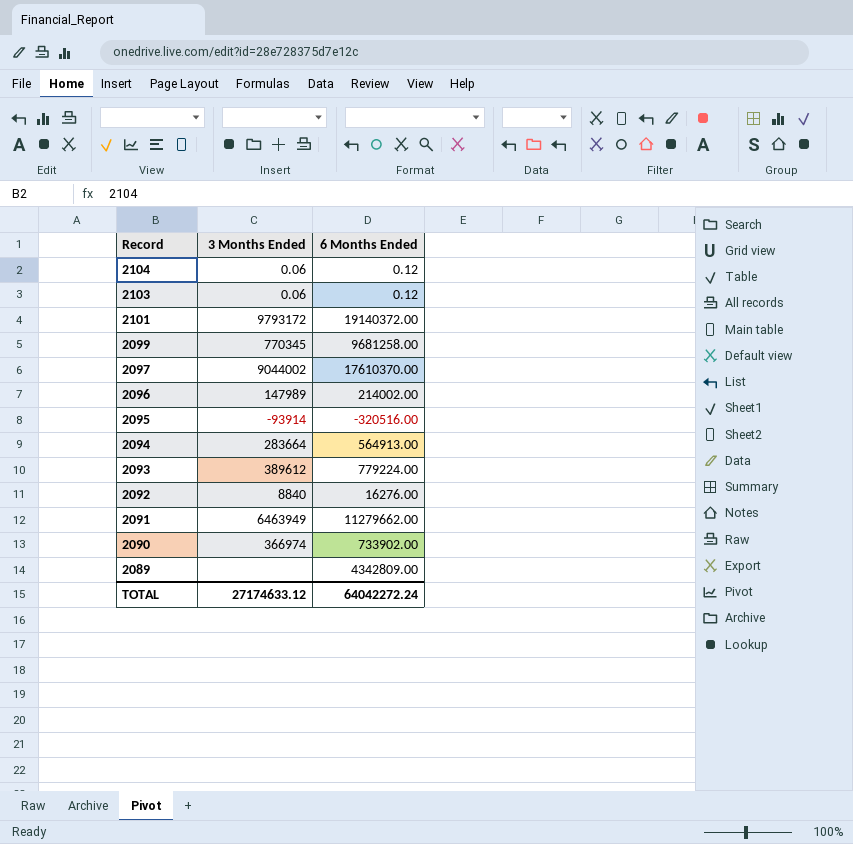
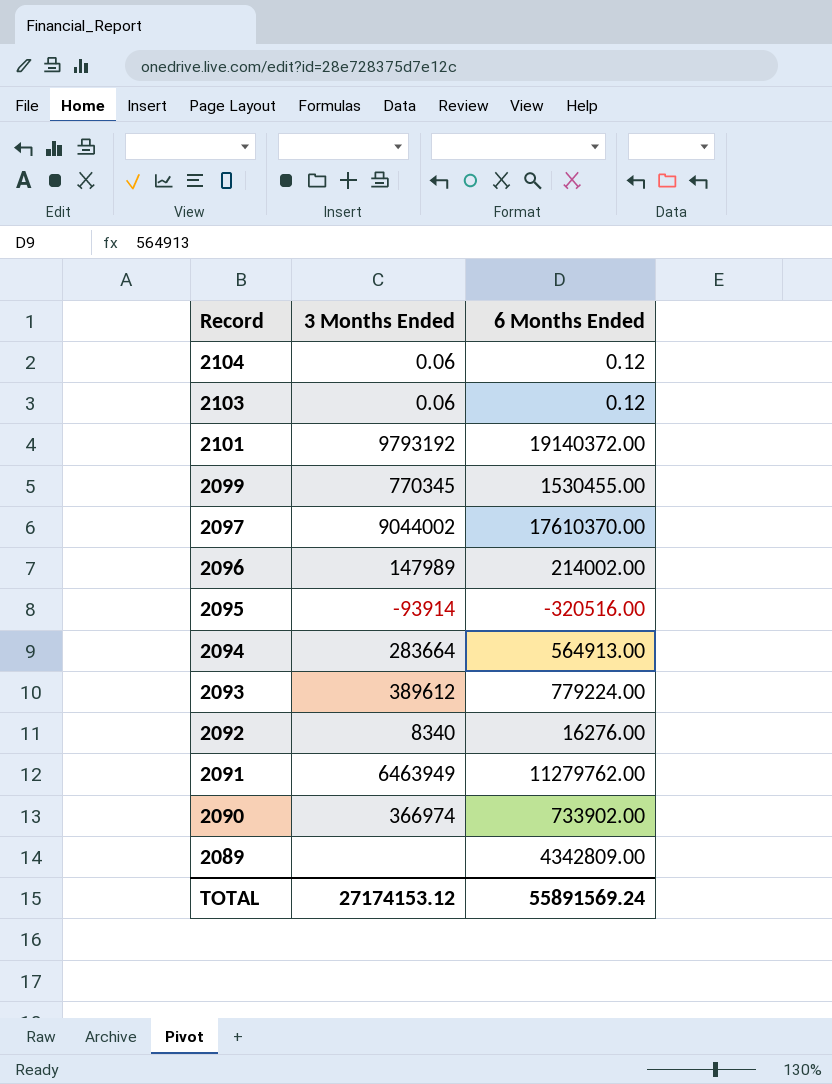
2101 | 3 Months Ended: 9793172 -> 9793192
2099 | 6 Months Ended: 9681258.00 -> 1530455.00
2092 | 3 Months Ended: 8840 -> 8340
2091 | 6 Months Ended: 11279662.00 -> 11279762.00
TOTAL | 3 Months Ended: 27174633.12 -> 27174153.12
TOTAL | 6 Months Ended: 64042272.24 -> 55891569.24

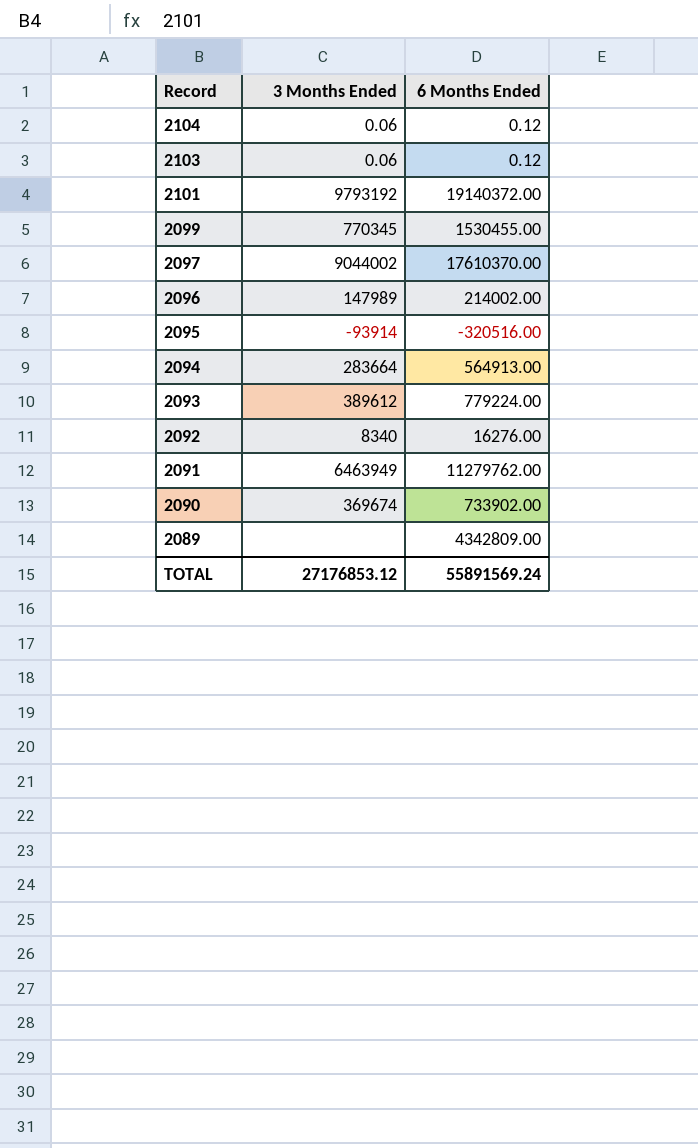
2090 | 3 Months Ended: 366974 -> 369674
TOTAL | 3 Months Ended: 27174153.12 -> 27176853.12

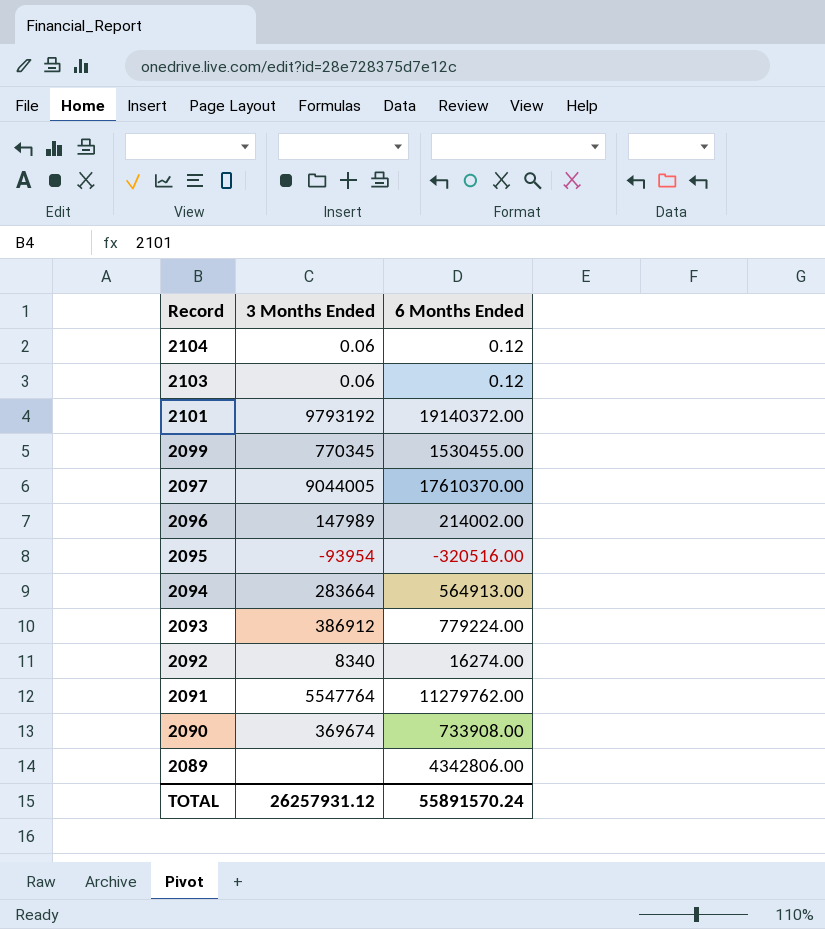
2097 | 3 Months Ended: 9044002 -> 9044005
2095 | 3 Months Ended: -93914 -> -93954
2093 | 3 Months Ended: 389612 -> 386912
2092 | 6 Months Ended: 16276.00 -> 16274.00
2091 | 3 Months Ended: 6463949 -> 5547764
2090 | 6 Months Ended: 733902.00 -> 733908.00
2089 | 6 Months Ended: 4342809.00 -> 4342806.00
TOTAL | 3 Months Ended: 27176853.12 -> 26257931.12
TOTAL | 6 Months Ended: 55891569.24 -> 55891570.24

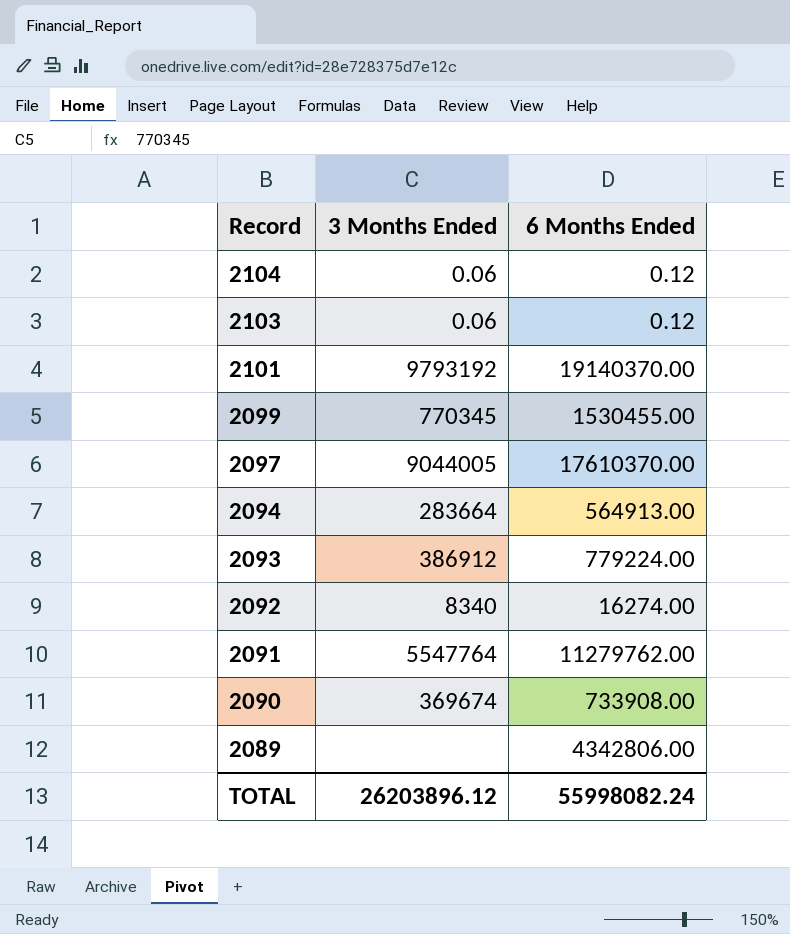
row 2096: 147989 | 214002.00 -> none
row 2095: -93954 | -320516.00 -> none
2101 | 6 Months Ended: 19140372.00 -> 19140370.00
TOTAL | 3 Months Ended: 26257931.12 -> 26203896.12
TOTAL | 6 Months Ended: 55891570.24 -> 55998082.24

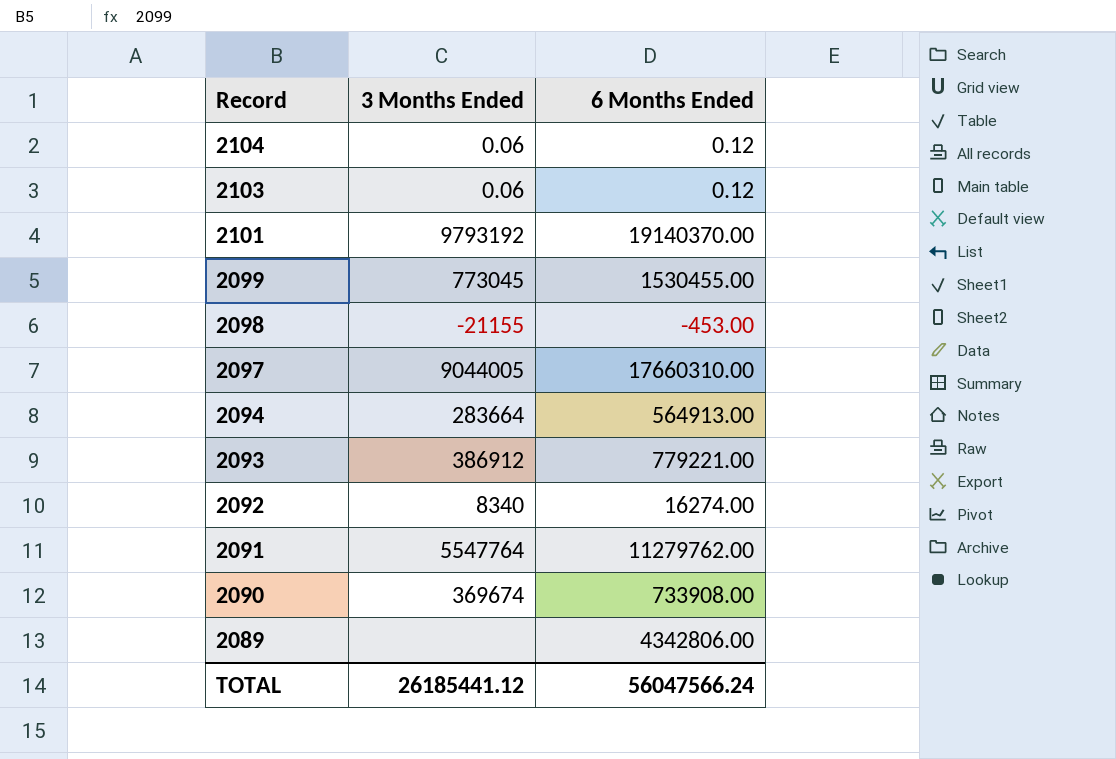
2099 | 3 Months Ended: 770345 -> 773045
row 2098: none -> -21155 | -453.00
2097 | 6 Months Ended: 17610370.00 -> 17660310.00
2093 | 6 Months Ended: 779224.00 -> 779221.00
TOTAL | 3 Months Ended: 26203896.12 -> 26185441.12
TOTAL | 6 Months Ended: 55998082.24 -> 56047566.24

